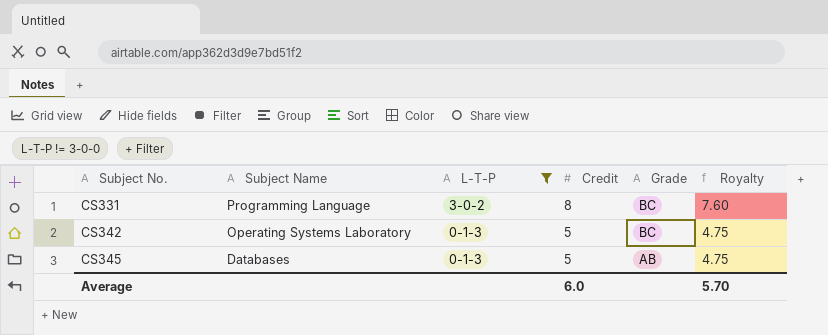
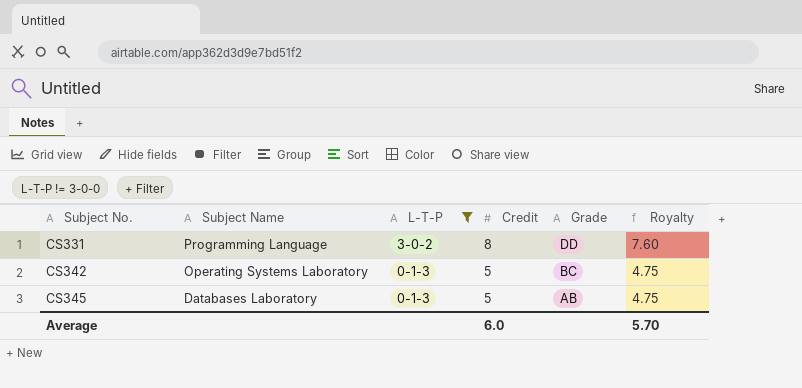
CS331 | Grade: BC -> DD
CS345 | Subject Name: Databases -> Databases Laboratory

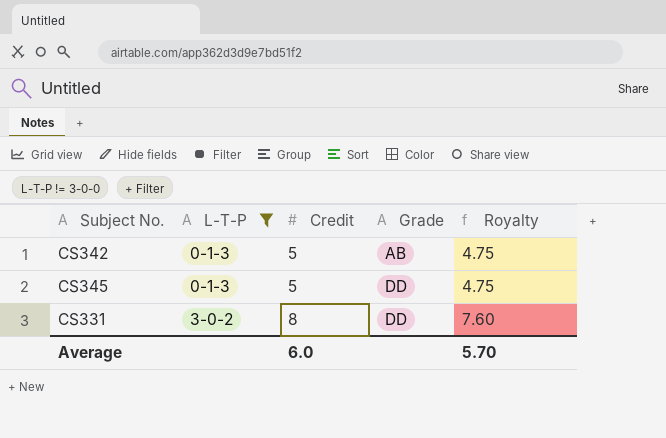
row order: Subject No. ascending -> L-T-P ascending
column Subject Name | position: 2 -> none
CS342 | Grade: BC -> AB
CS345 | Grade: AB -> DD

